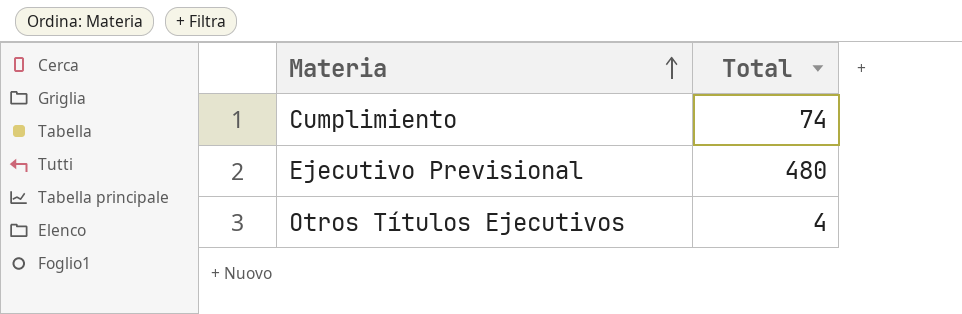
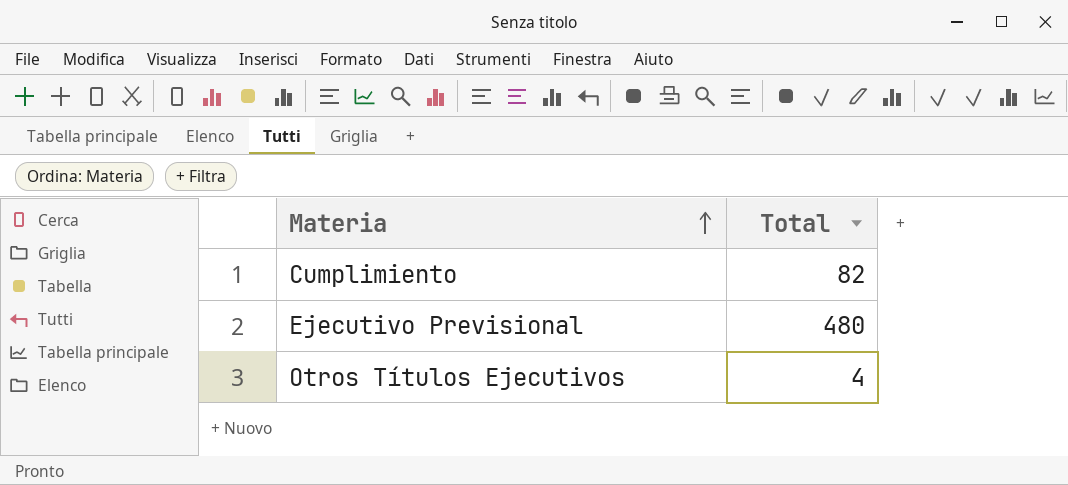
Cumplimiento | Total: 74 -> 82

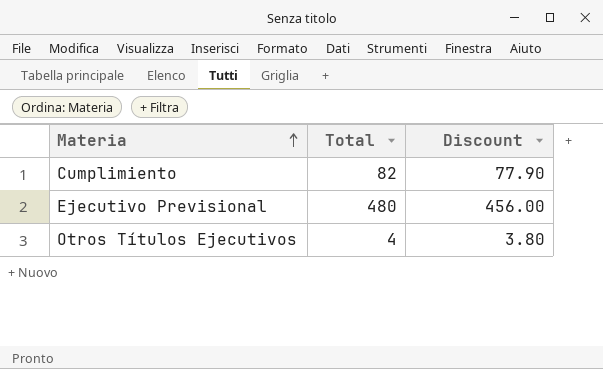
column Discount | formula: none -> [Total] * 0.95

